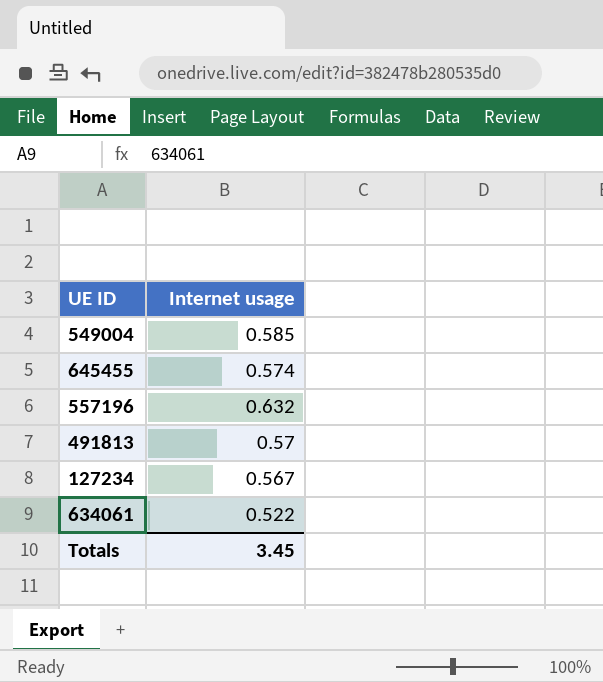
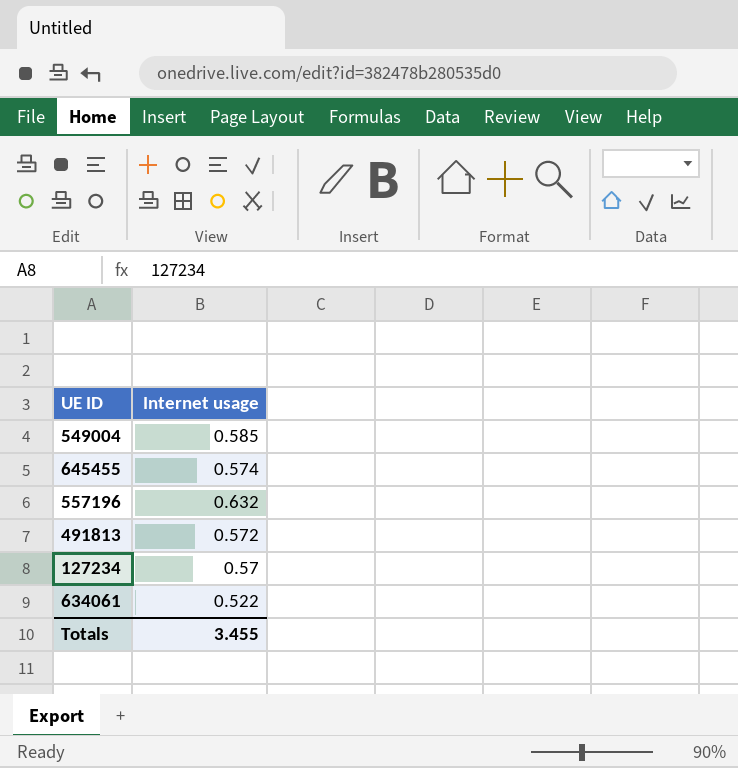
491813 | Internet usage: 0.57 -> 0.572
127234 | Internet usage: 0.567 -> 0.57
Totals | Internet usage: 3.45 -> 3.455

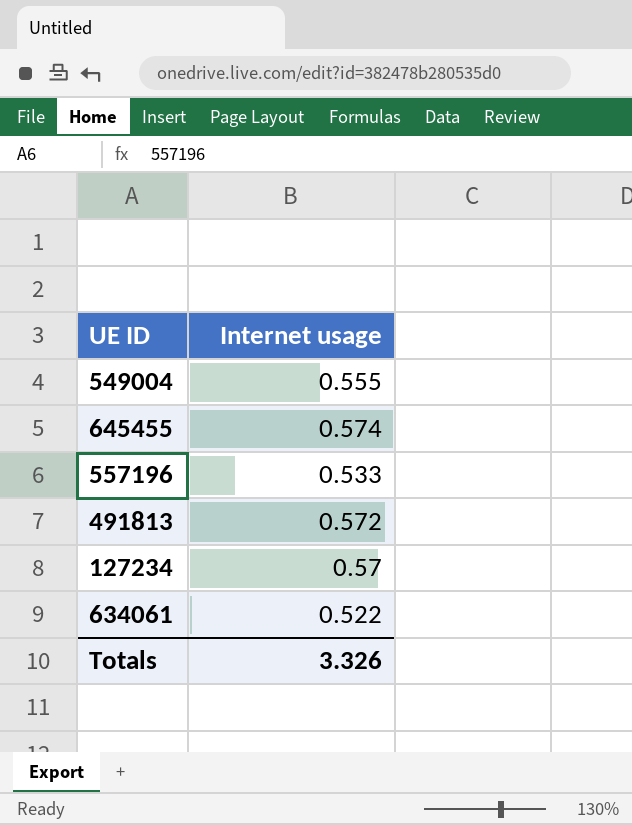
549004 | Internet usage: 0.585 -> 0.555
557196 | Internet usage: 0.632 -> 0.533
Totals | Internet usage: 3.455 -> 3.326

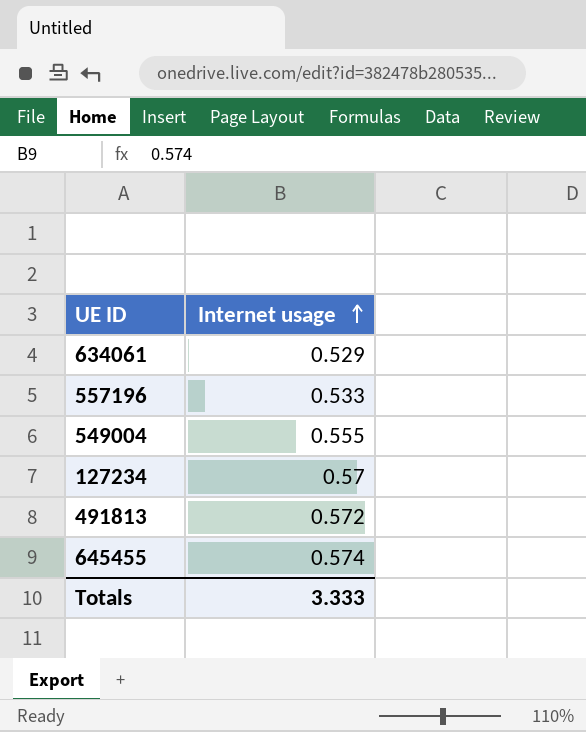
row order: none -> Internet usage ascending
634061 | Internet usage: 0.522 -> 0.529
Totals | Internet usage: 3.326 -> 3.333

